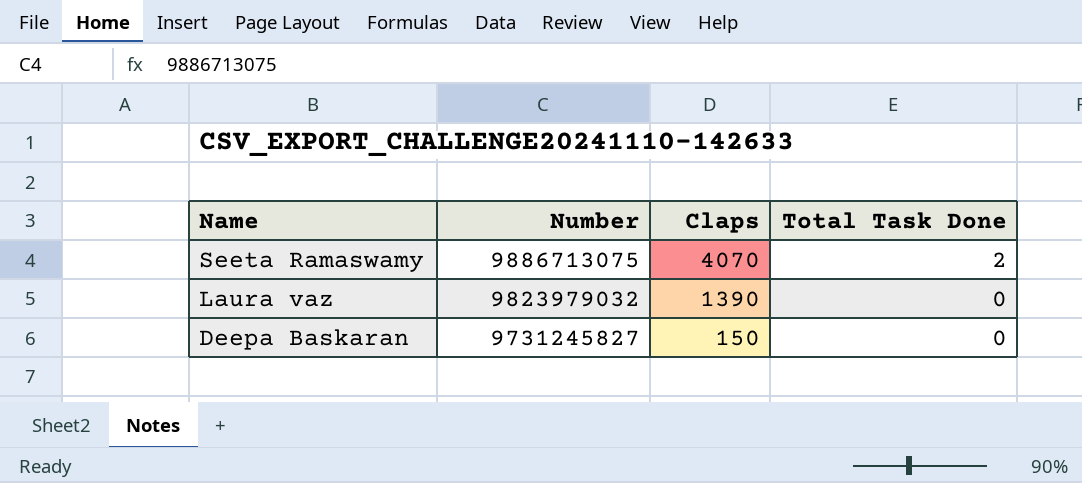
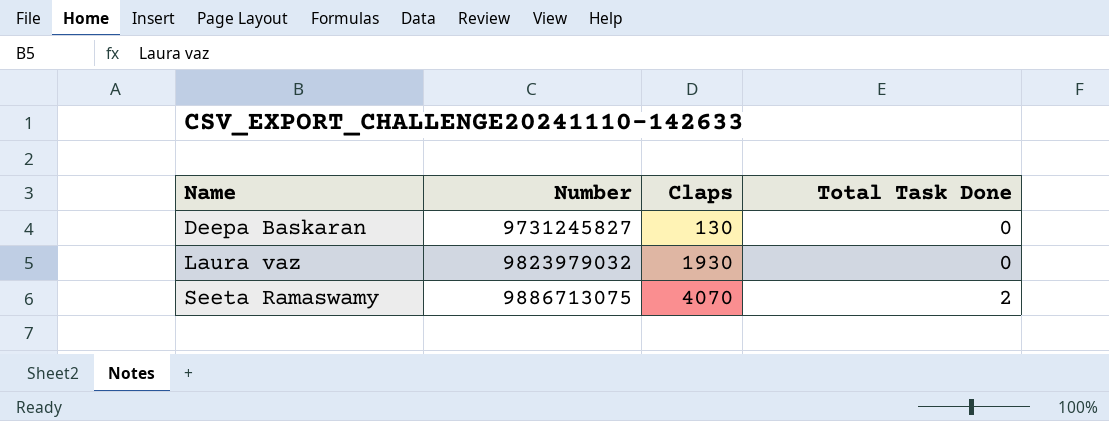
row order: Name descending -> Name ascending
Deepa Baskaran | Claps: 150 -> 130
Laura vaz | Claps: 1390 -> 1930

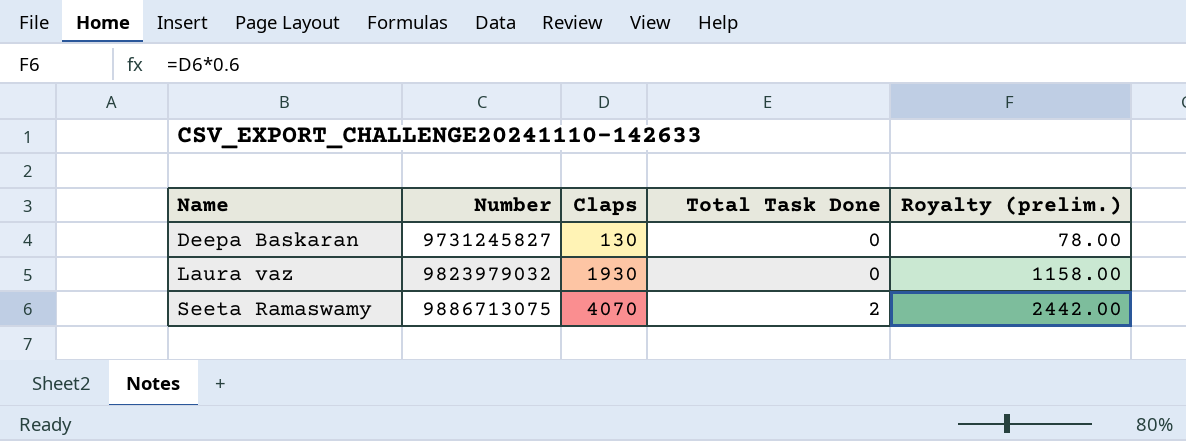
column Royalty (prelim.) | formula: none -> [Claps] * 0.6

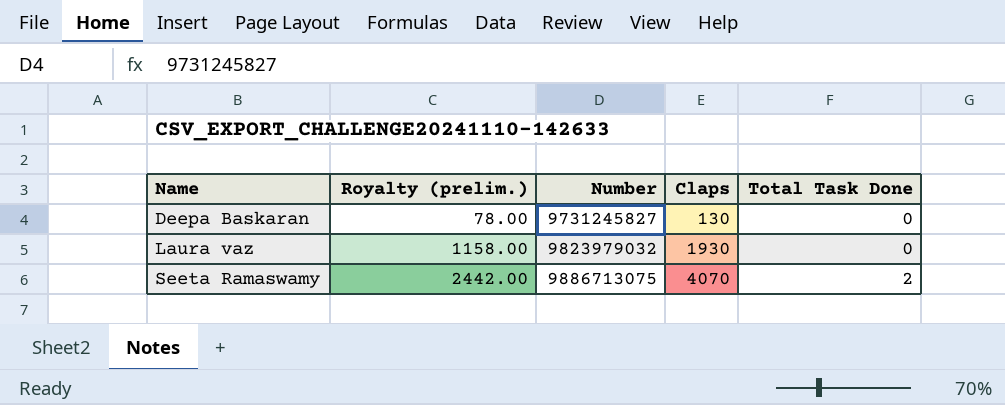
column Royalty (prelim.) | position: 5 -> 2

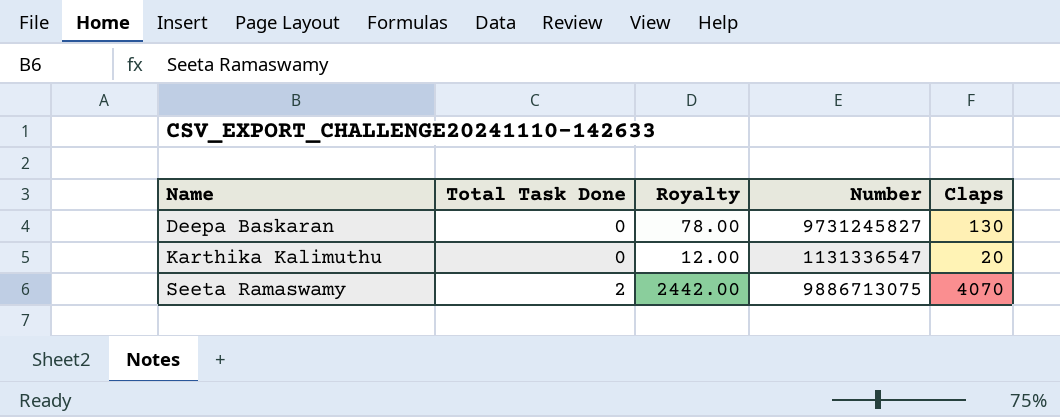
column Total Task Done | position: 5 -> 2
column name: Royalty (prelim.) -> Royalty
row Laura vaz: 1158.00 | 9823979032 | 1930 | 0 -> none
row Karthika Kalimuthu: none -> 0 | 12.00 | 1131336547 | 20

